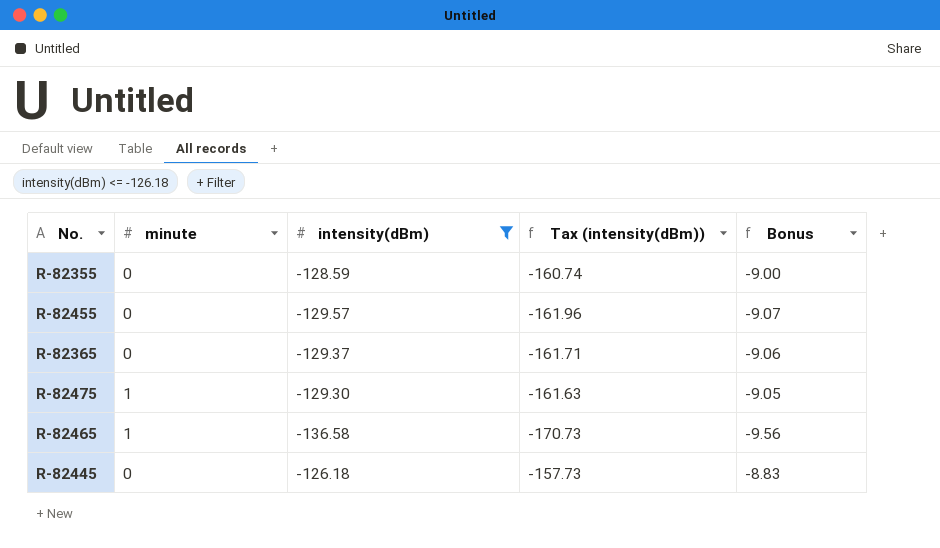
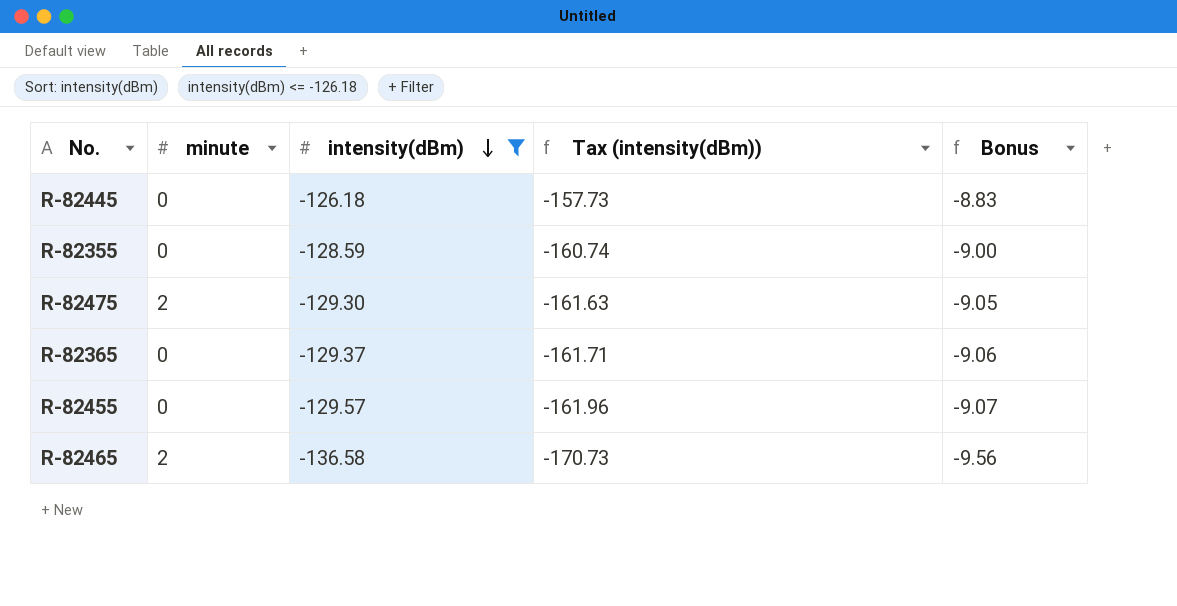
row order: none -> intensity(dBm) descending
R-82475 | minute: 1 -> 2
R-82465 | minute: 1 -> 2

